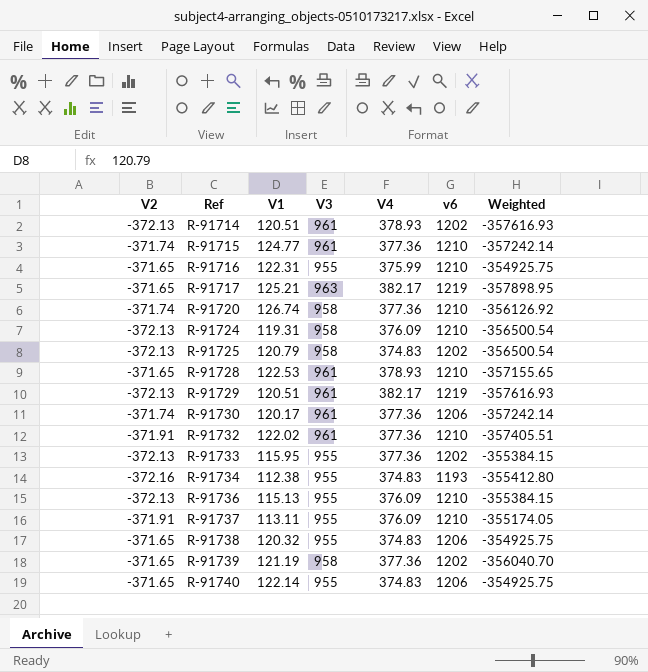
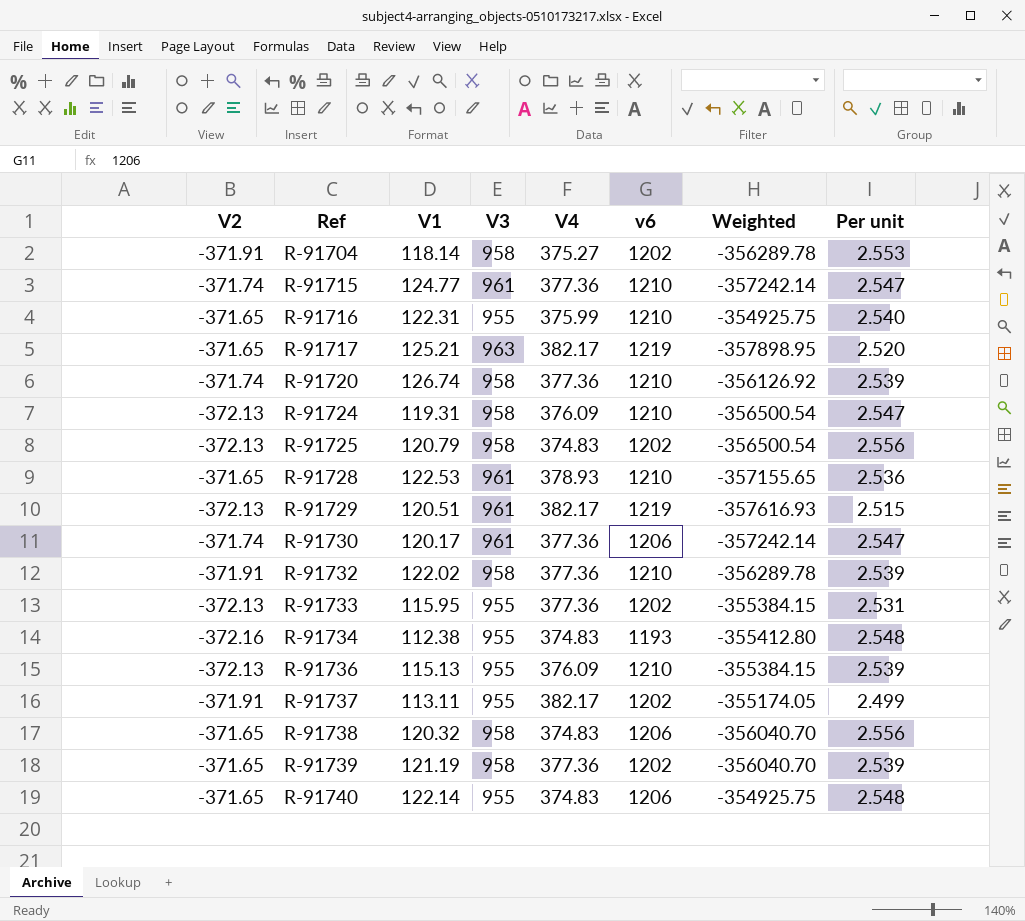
column Per unit | formula: none -> [V3] / [V4]
row R-91714: -372.13 | 120.51 | 961 | 378.93 | 1202 | -357616.93 -> none
row R-91704: none -> -371.91 | 118.14 | 958 | 375.27 | 1202 | -356289.78 | 2.553
R-91732 | V3: 961 -> 958
R-91732 | Weighted: -357405.51 -> -356289.78
R-91737 | V4: 376.09 -> 382.17
R-91737 | v6: 1210 -> 1202
R-91738 | V3: 955 -> 958
R-91738 | Weighted: -354925.75 -> -356040.70

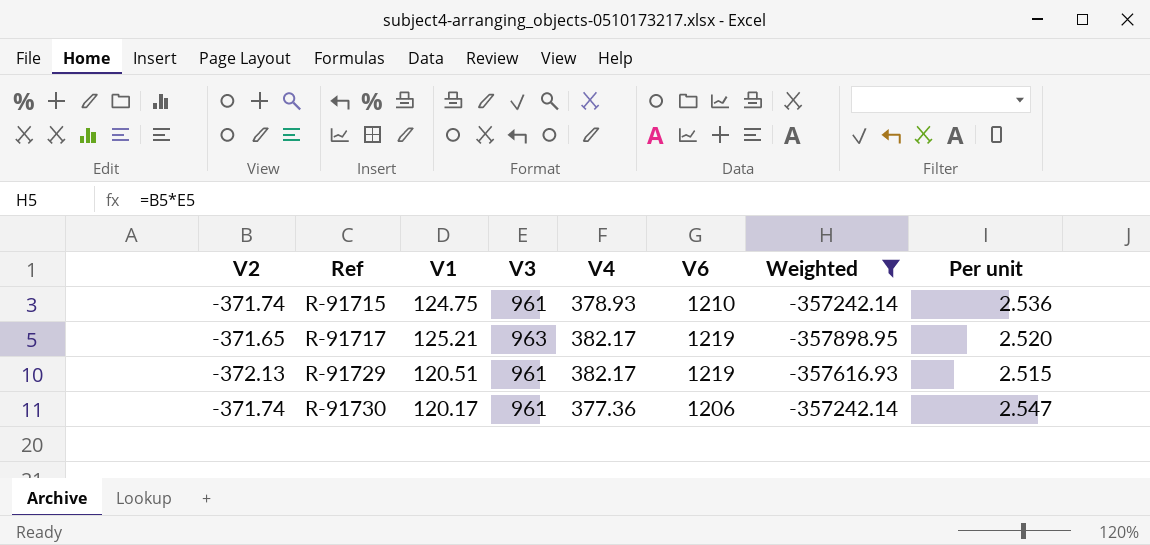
filter: none -> Weighted <= -357242.14
column name: v6 -> V6
R-91715 | V1: 124.77 -> 124.75
R-91715 | V4: 377.36 -> 378.93
R-91715 | Per unit: 2.547 -> 2.536

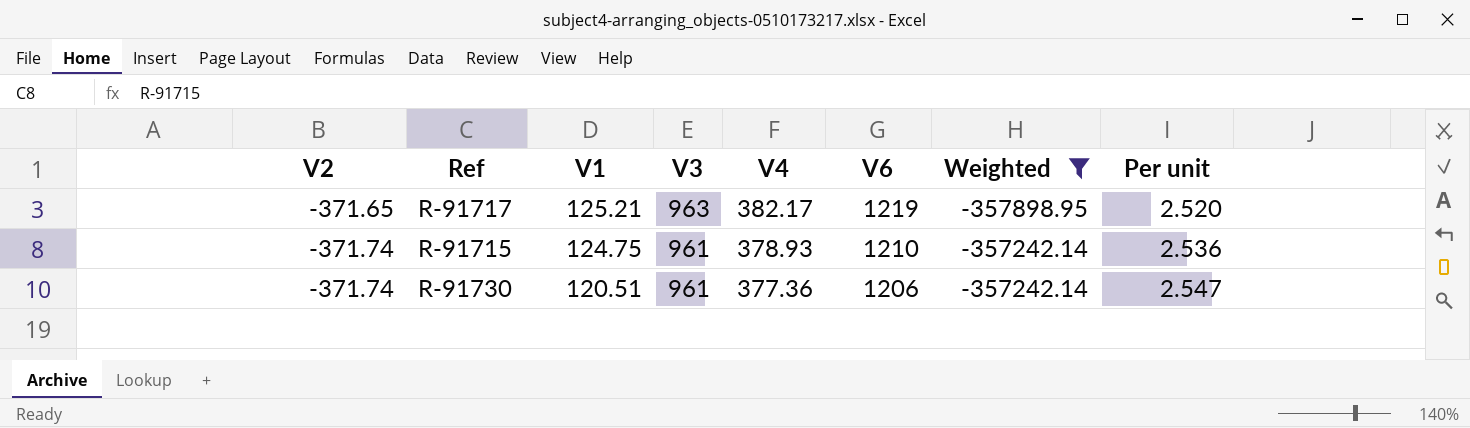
row order: Ref ascending -> V2 descending
row R-91729: -372.13 | 120.51 | 961 | 382.17 | 1219 | -357616.93 | 2.515 -> none
R-91730 | V1: 120.17 -> 120.51

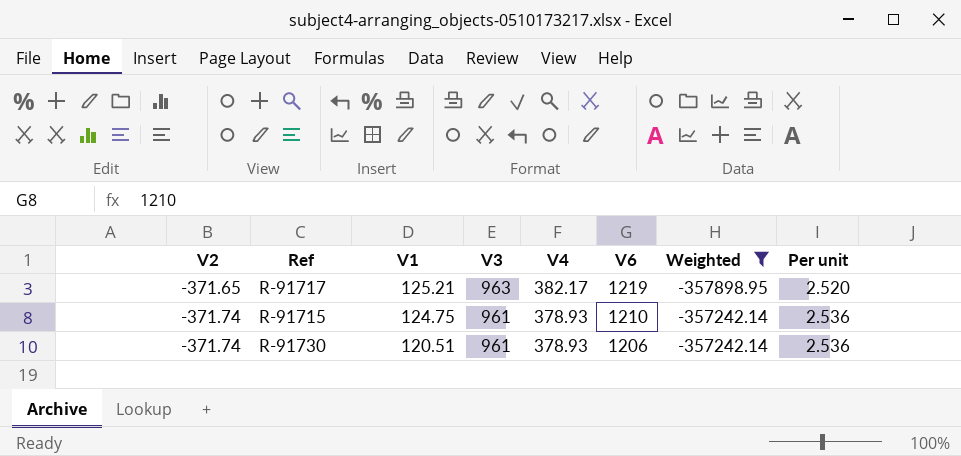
R-91730 | V4: 377.36 -> 378.93
R-91730 | Per unit: 2.547 -> 2.536

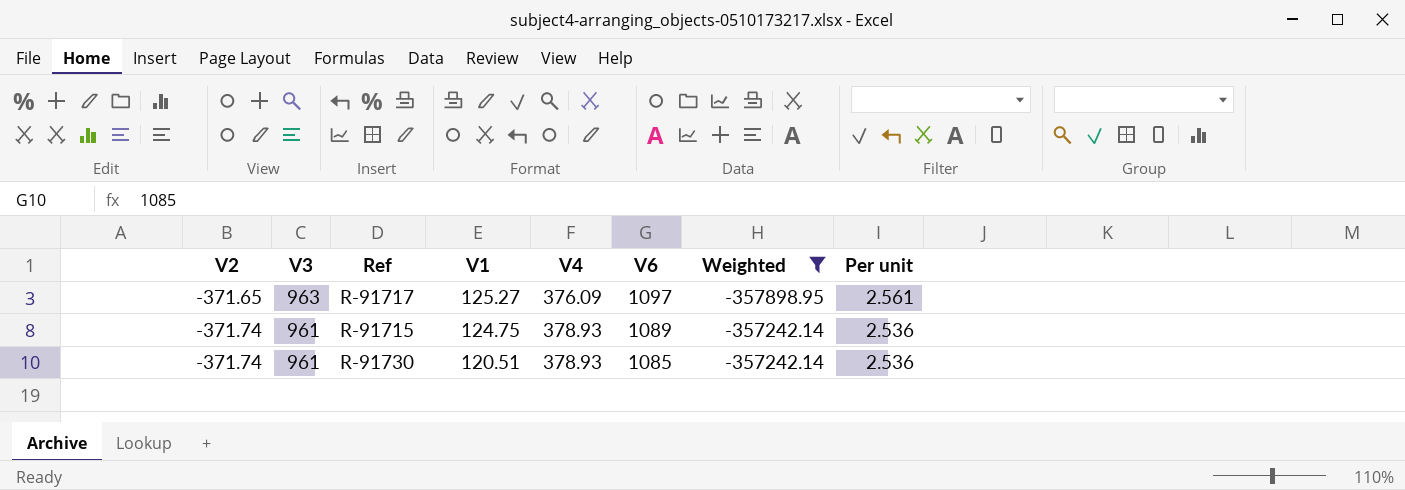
column V3 | position: 4 -> 2
R-91717 | V1: 125.21 -> 125.27
R-91717 | V4: 382.17 -> 376.09
R-91717 | V6: 1219 -> 1097
R-91717 | Per unit: 2.520 -> 2.561
R-91715 | V6: 1210 -> 1089
R-91730 | V6: 1206 -> 1085

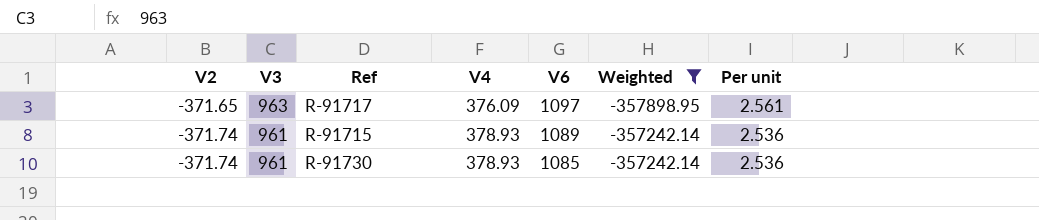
column V1 | position: 4 -> none

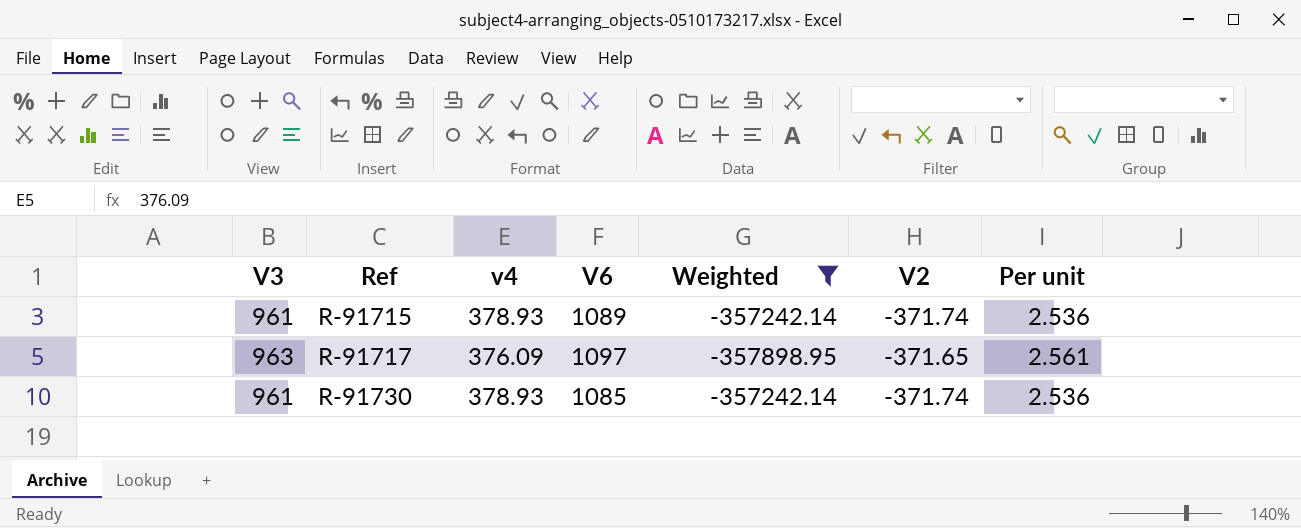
row order: V2 descending -> Ref ascending
column name: V4 -> v4
column V2 | position: 1 -> 6

